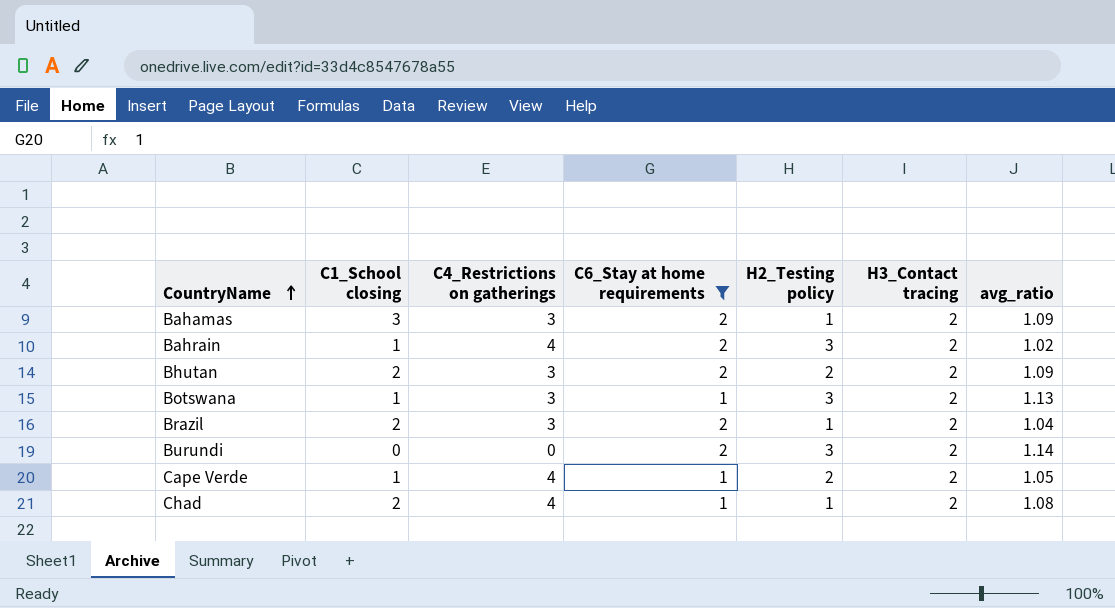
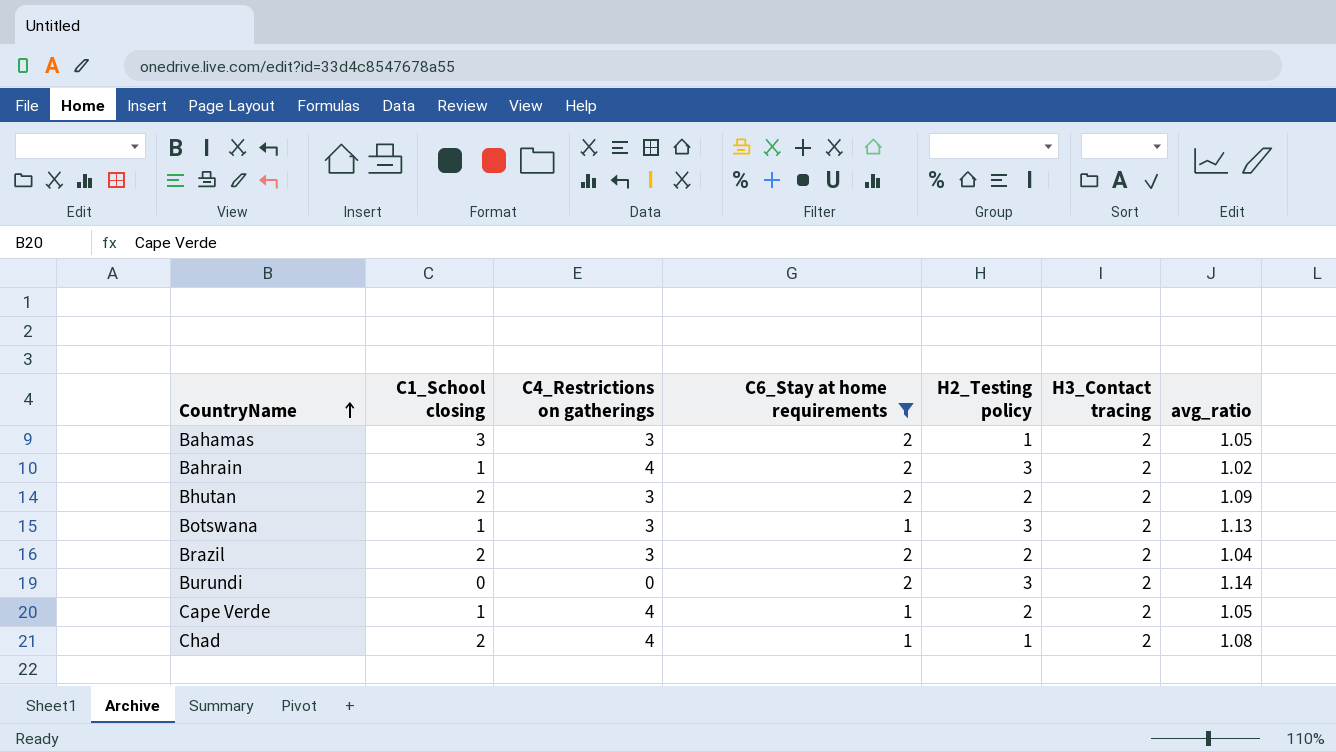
Bahamas | avg_ratio: 1.09 -> 1.05
Brazil | H2_Testing policy: 1 -> 2

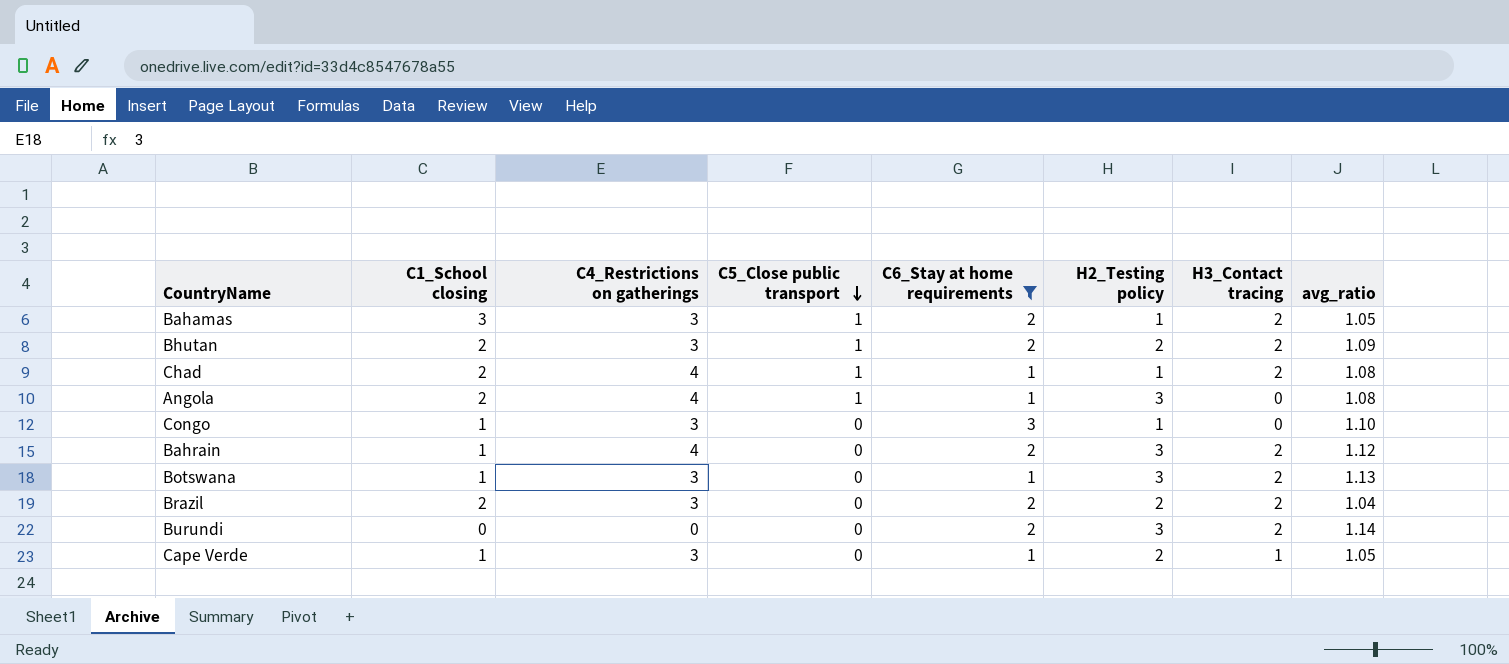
row order: CountryName ascending -> C5_Close public transport descending
column C5_Close public transport | position: none -> 4
row Angola: none -> 2 | 4 | 1 | 1 | 3 | 0 | 1.08
row Congo: none -> 1 | 3 | 0 | 3 | 1 | 0 | 1.10
Bahrain | avg_ratio: 1.02 -> 1.12
Cape Verde | C4_Restrictions on gatherings: 4 -> 3
Cape Verde | H3_Contact tracing: 2 -> 1

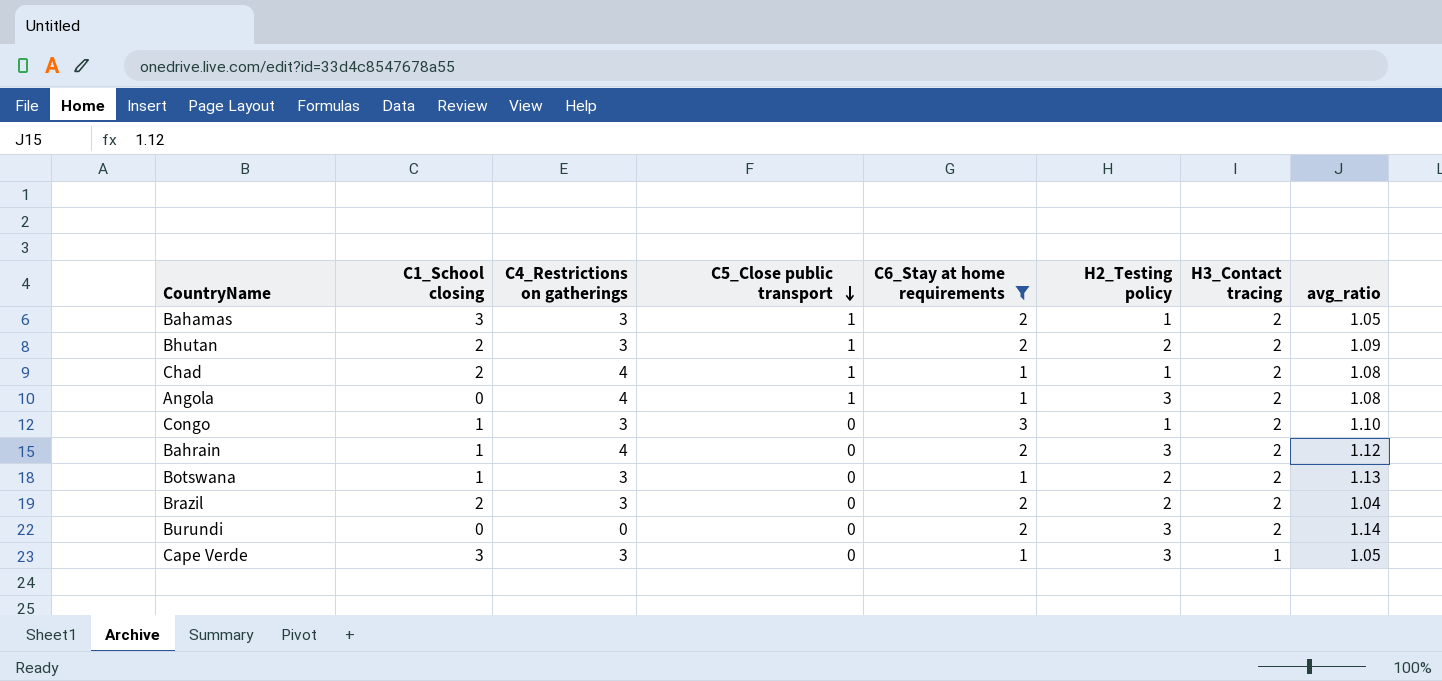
Angola | C1_School closing: 2 -> 0
Angola | H3_Contact tracing: 0 -> 2
Congo | H3_Contact tracing: 0 -> 2
Botswana | H2_Testing policy: 3 -> 2
Cape Verde | C1_School closing: 1 -> 3
Cape Verde | H2_Testing policy: 2 -> 3

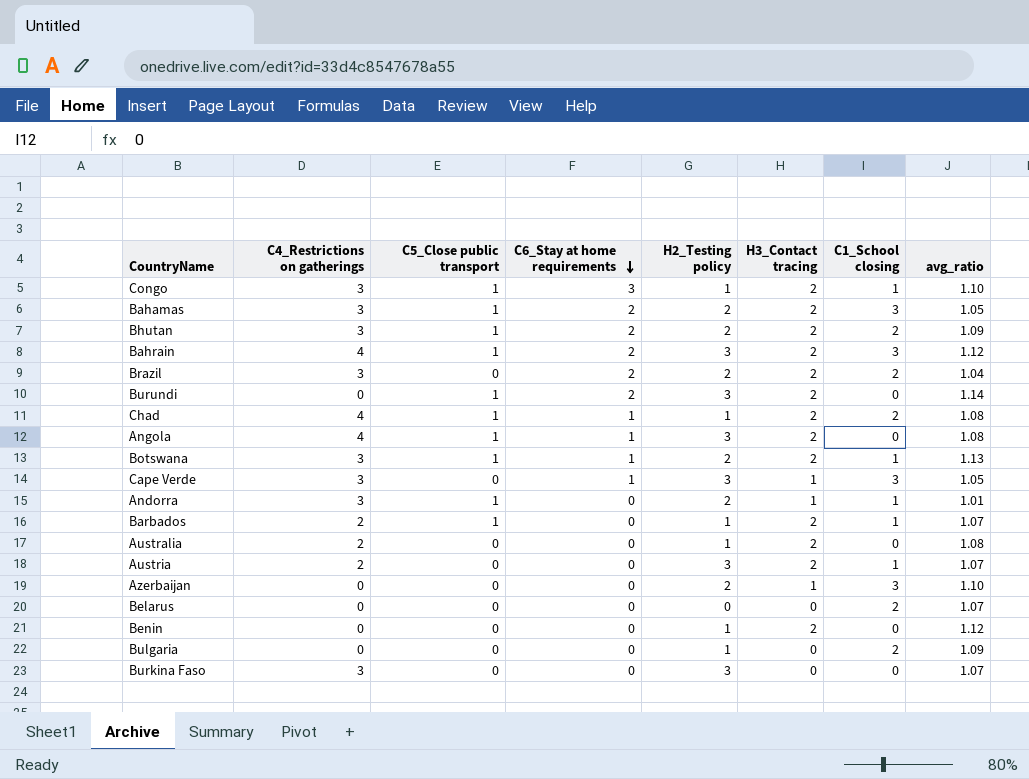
filter: C6_Stay at home requirements != 0 -> none
row order: C5_Close public transport descending -> C6_Stay at home requirements descending
column C1_School closing | position: 2 -> 7
Congo | C5_Close public transport: 0 -> 1
Bahamas | H2_Testing policy: 1 -> 2
Bahrain | C5_Close public transport: 0 -> 1
Bahrain | C1_School closing: 1 -> 3
Burundi | C5_Close public transport: 0 -> 1
Botswana | C5_Close public transport: 0 -> 1

